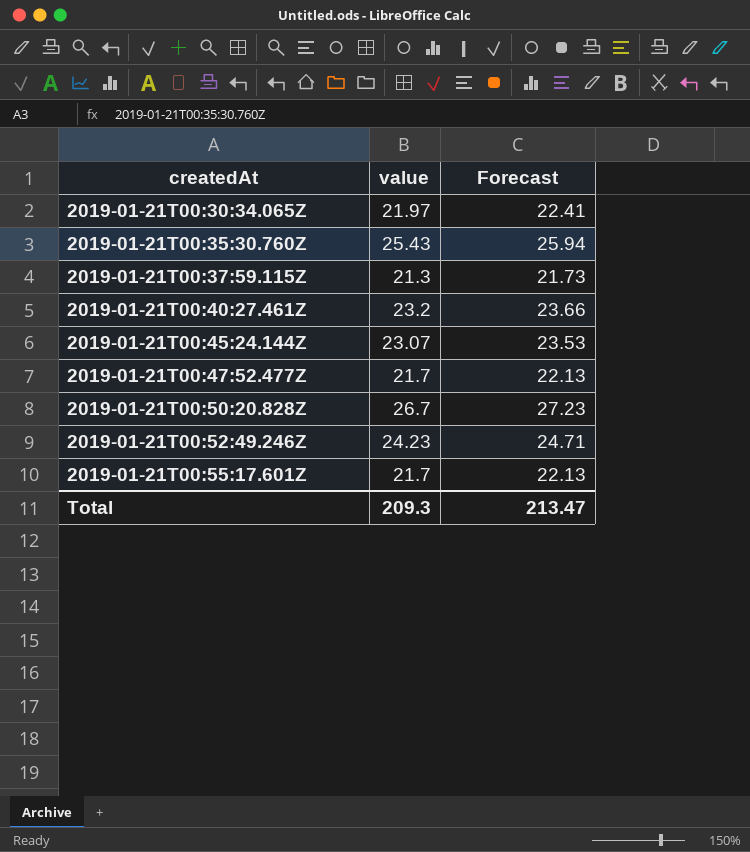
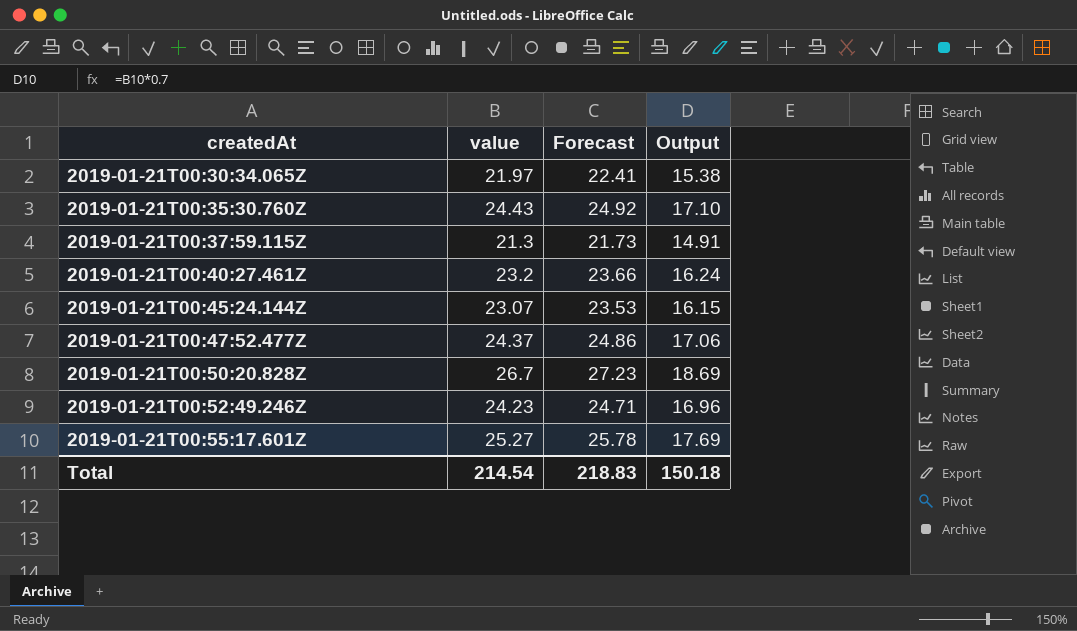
column Output | formula: none -> [value] * 0.7
2019-01-21T00:35:30.760Z | value: 25.43 -> 24.43
2019-01-21T00:35:30.760Z | Forecast: 25.94 -> 24.92
2019-01-21T00:47:52.477Z | value: 21.7 -> 24.37
2019-01-21T00:47:52.477Z | Forecast: 22.13 -> 24.86
2019-01-21T00:55:17.601Z | value: 21.7 -> 25.27
2019-01-21T00:55:17.601Z | Forecast: 22.13 -> 25.78
Total | value: 209.3 -> 214.54
Total | Forecast: 213.47 -> 218.83

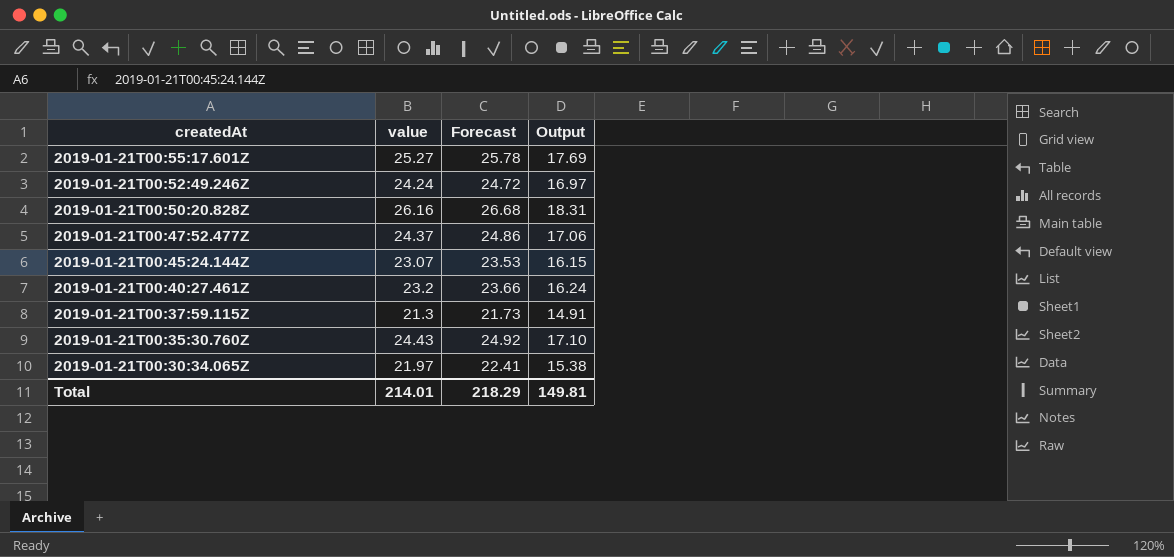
row order: createdAt ascending -> createdAt descending
2019-01-21T00:52:49.246Z | value: 24.23 -> 24.24
2019-01-21T00:52:49.246Z | Forecast: 24.71 -> 24.72
2019-01-21T00:52:49.246Z | Output: 16.96 -> 16.97
2019-01-21T00:50:20.828Z | value: 26.7 -> 26.16
2019-01-21T00:50:20.828Z | Forecast: 27.23 -> 26.68
2019-01-21T00:50:20.828Z | Output: 18.69 -> 18.31
Total | value: 214.54 -> 214.01
Total | Forecast: 218.83 -> 218.29
Total | Output: 150.18 -> 149.81

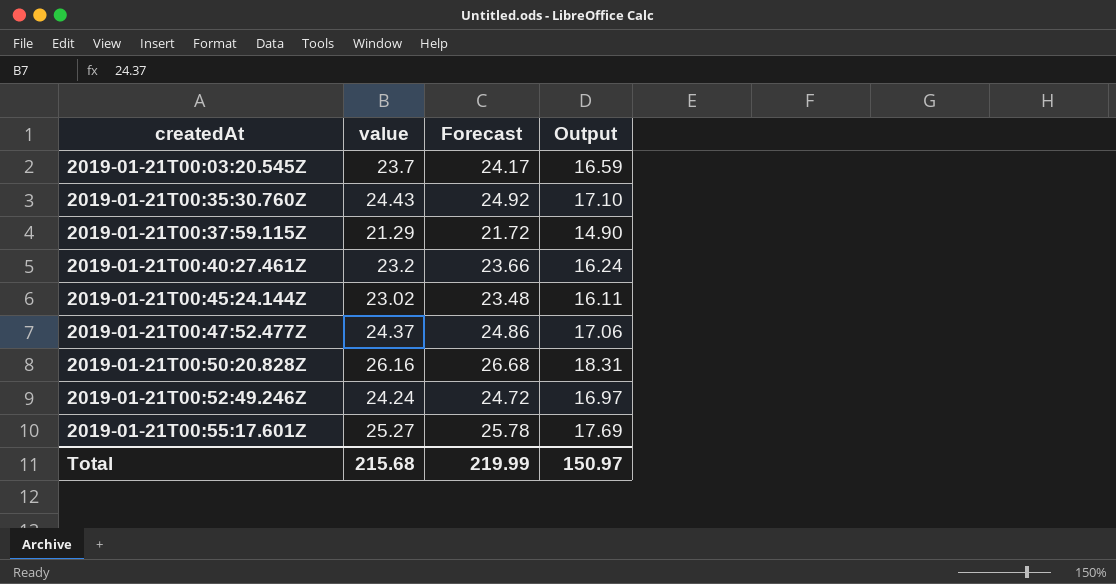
row order: createdAt descending -> createdAt ascending
row 2019-01-21T00:30:34.065Z: 21.97 | 22.41 | 15.38 -> none
row 2019-01-21T00:03:20.545Z: none -> 23.7 | 24.17 | 16.59
2019-01-21T00:37:59.115Z | value: 21.3 -> 21.29
2019-01-21T00:37:59.115Z | Forecast: 21.73 -> 21.72
2019-01-21T00:37:59.115Z | Output: 14.91 -> 14.90
2019-01-21T00:45:24.144Z | value: 23.07 -> 23.02
2019-01-21T00:45:24.144Z | Forecast: 23.53 -> 23.48
2019-01-21T00:45:24.144Z | Output: 16.15 -> 16.11
Total | value: 214.01 -> 215.68
Total | Forecast: 218.29 -> 219.99
Total | Output: 149.81 -> 150.97

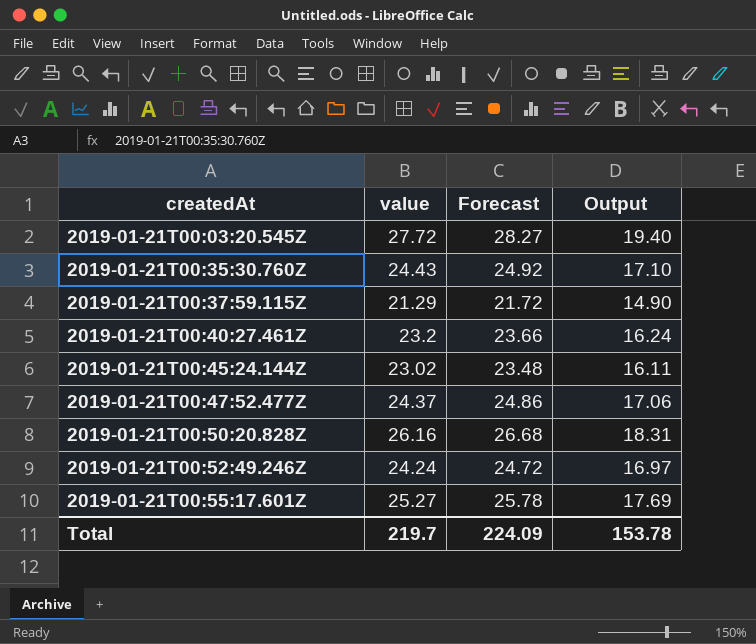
2019-01-21T00:03:20.545Z | value: 23.7 -> 27.72
2019-01-21T00:03:20.545Z | Forecast: 24.17 -> 28.27
2019-01-21T00:03:20.545Z | Output: 16.59 -> 19.40
Total | value: 215.68 -> 219.7
Total | Forecast: 219.99 -> 224.09
Total | Output: 150.97 -> 153.78

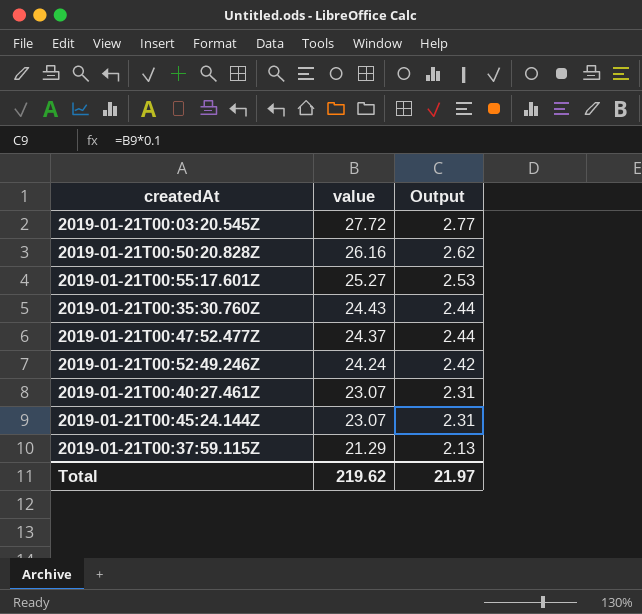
row order: createdAt ascending -> value descending
column Forecast | formula: [value] * 1.02 -> none
column Output | formula: [value] * 0.7 -> [value] * 0.1
2019-01-21T00:40:27.461Z | value: 23.2 -> 23.07
2019-01-21T00:45:24.144Z | value: 23.02 -> 23.07
Total | value: 219.7 -> 219.62
Total | Output: 153.78 -> 21.97

